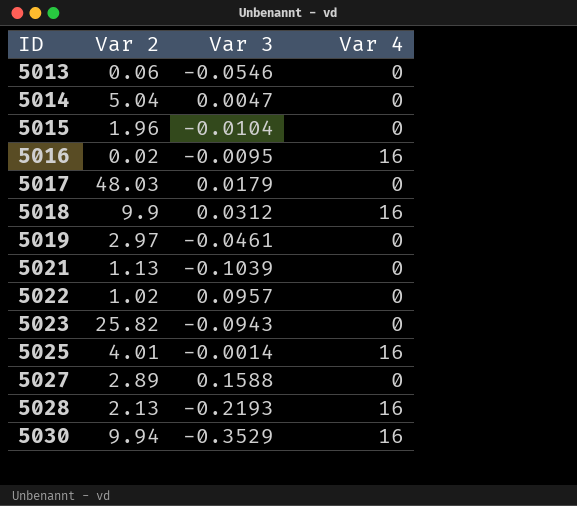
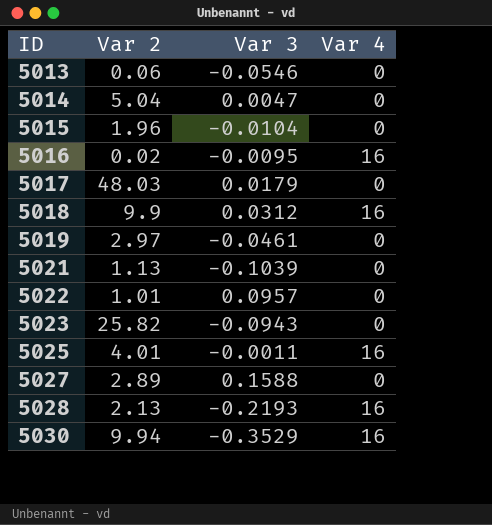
5022 | Var 2: 1.02 -> 1.01
5025 | Var 3: -0.0014 -> -0.0011

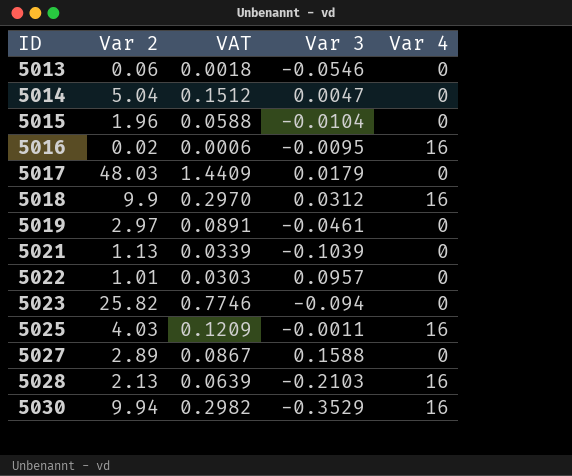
column VAT | formula: none -> [Var 2] * 0.03
5023 | Var 3: -0.0943 -> -0.094
5025 | Var 2: 4.01 -> 4.03
5028 | Var 3: -0.2193 -> -0.2103

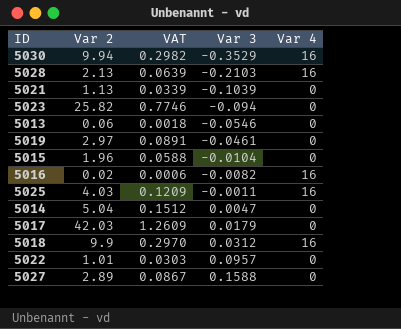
row order: ID ascending -> Var 3 ascending
5016 | Var 3: -0.0095 -> -0.0082
5017 | Var 2: 48.03 -> 42.03
5017 | VAT: 1.4409 -> 1.2609

